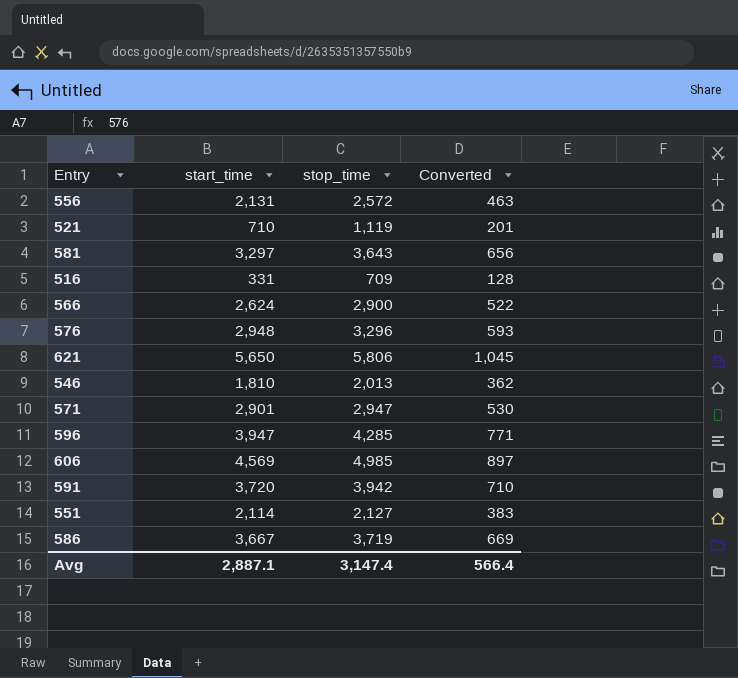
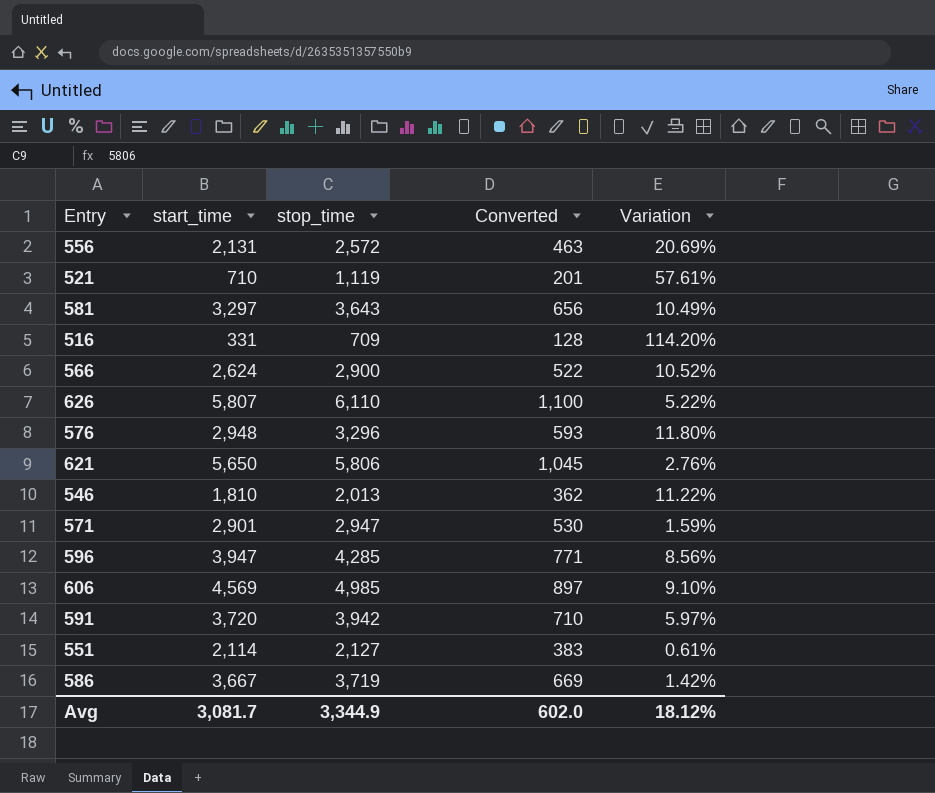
column Variation | formula: none -> ([stop_time] - [start_time]) / [start_time]
row 626: none -> 5,807 | 6,110 | 1,100 | 5.22%
Avg | start_time: 2,887.1 -> 3,081.7
Avg | stop_time: 3,147.4 -> 3,344.9
Avg | Converted: 566.4 -> 602.0

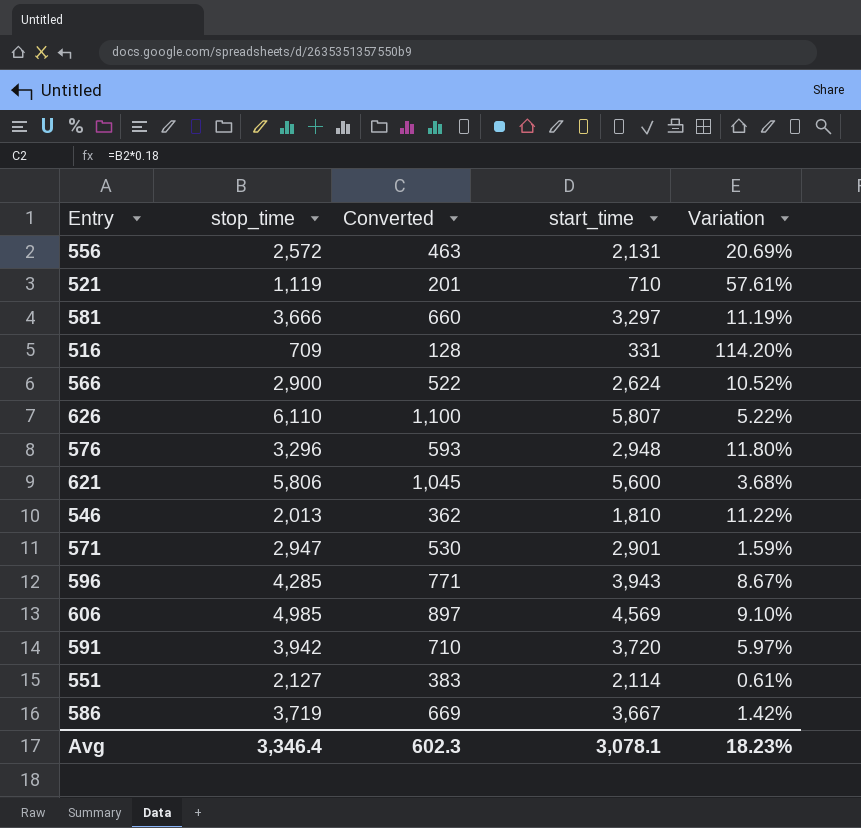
column start_time | position: 2 -> 4
581 | stop_time: 3,643 -> 3,666
581 | Converted: 656 -> 660
581 | Variation: 10.49% -> 11.19%
621 | start_time: 5,650 -> 5,600
621 | Variation: 2.76% -> 3.68%
596 | start_time: 3,947 -> 3,943
596 | Variation: 8.56% -> 8.67%
Avg | stop_time: 3,344.9 -> 3,346.4
Avg | Converted: 602.0 -> 602.3
Avg | start_time: 3,081.7 -> 3,078.1
Avg | Variation: 18.12% -> 18.23%

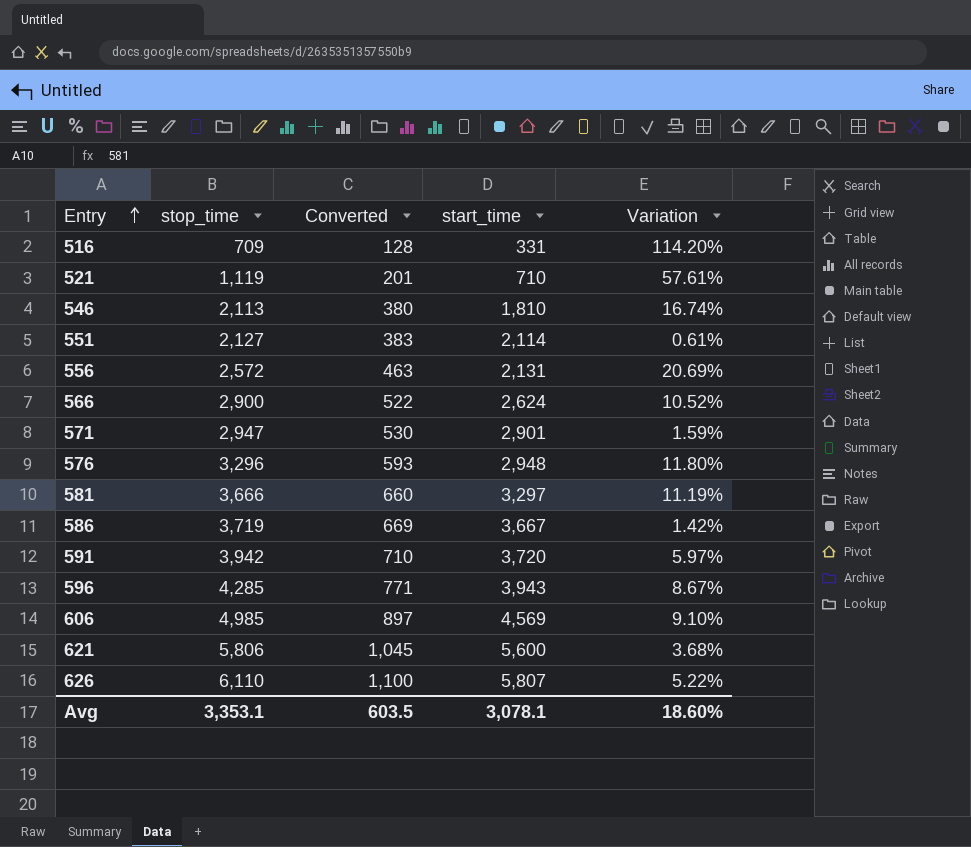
row order: none -> Entry ascending
546 | stop_time: 2,013 -> 2,113
546 | Converted: 362 -> 380
546 | Variation: 11.22% -> 16.74%
Avg | stop_time: 3,346.4 -> 3,353.1
Avg | Converted: 602.3 -> 603.5
Avg | Variation: 18.23% -> 18.60%

